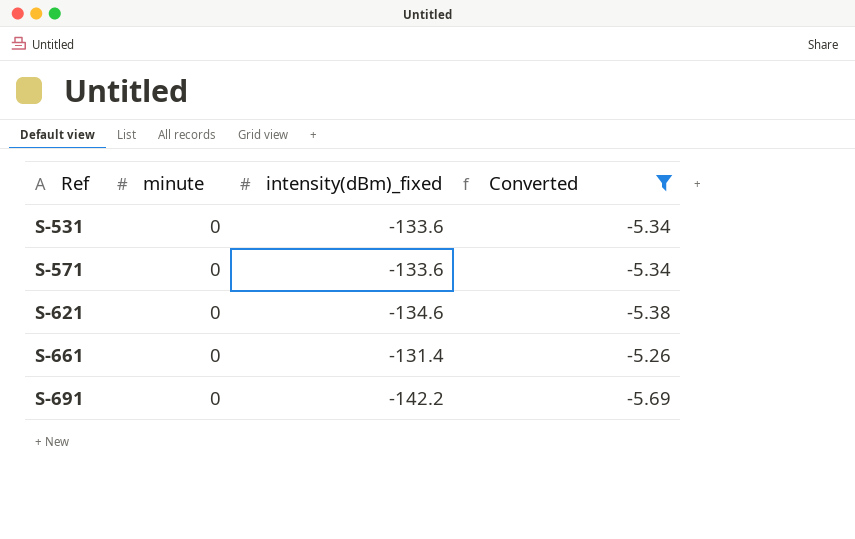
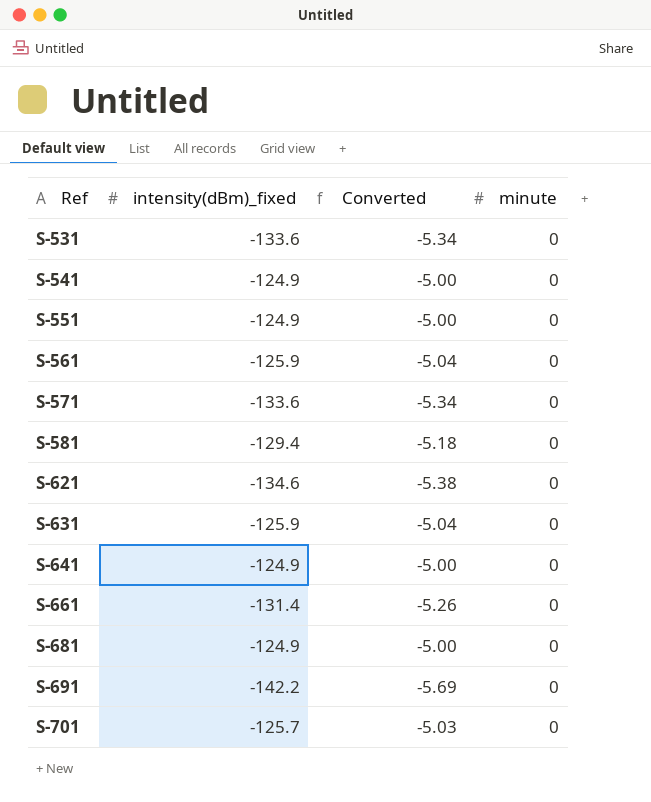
filter: Converted <= -5.26 -> none
column minute | position: 2 -> 4

